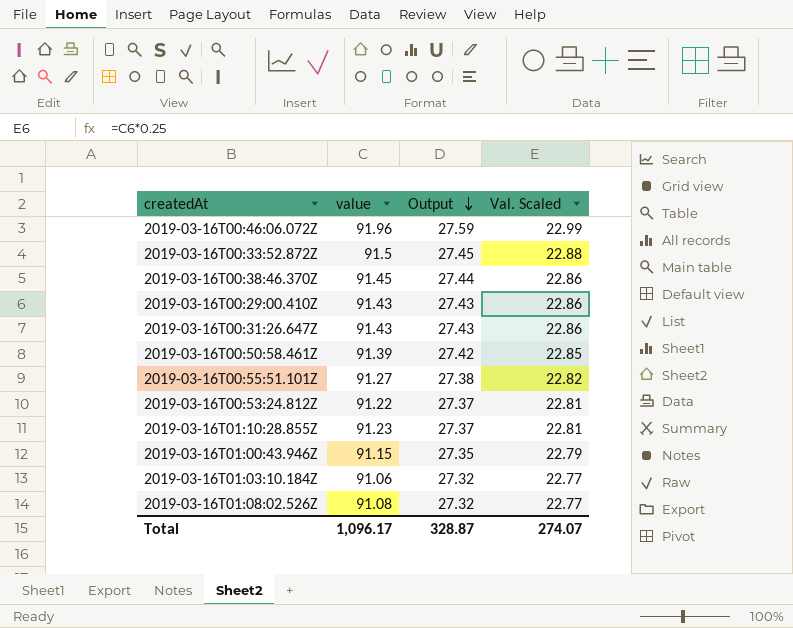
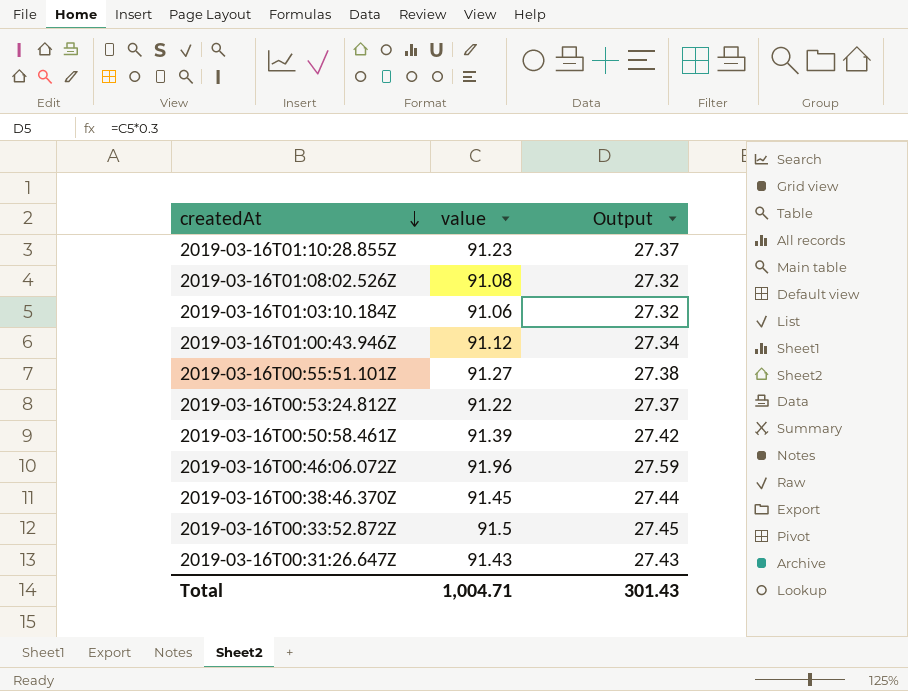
row order: Output descending -> createdAt descending
column Val. Scaled | formula: [value] * 0.25 -> none
row 2019-03-16T00:29:00.410Z: 91.43 | 27.43 | 22.86 -> none
2019-03-16T01:00:43.946Z | value: 91.15 -> 91.12
2019-03-16T01:00:43.946Z | Output: 27.35 -> 27.34
Total | value: 1,096.17 -> 1,004.71
Total | Output: 328.87 -> 301.43

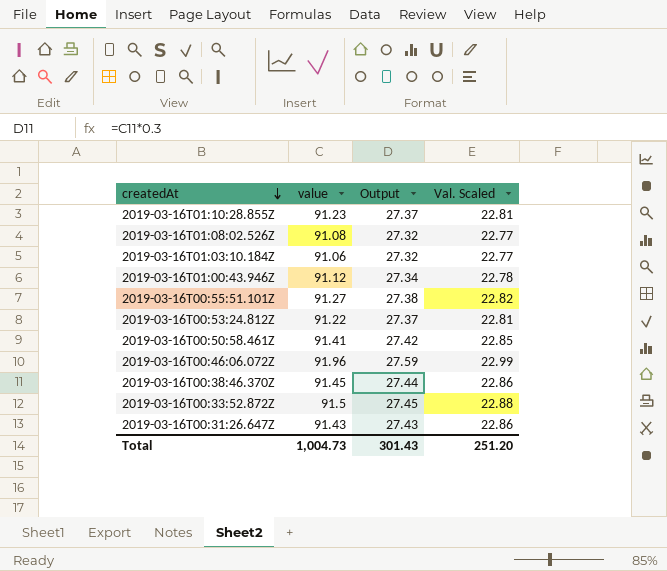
column Val. Scaled | formula: none -> [value] * 0.25
2019-03-16T00:50:58.461Z | value: 91.39 -> 91.41
Total | value: 1,004.71 -> 1,004.73

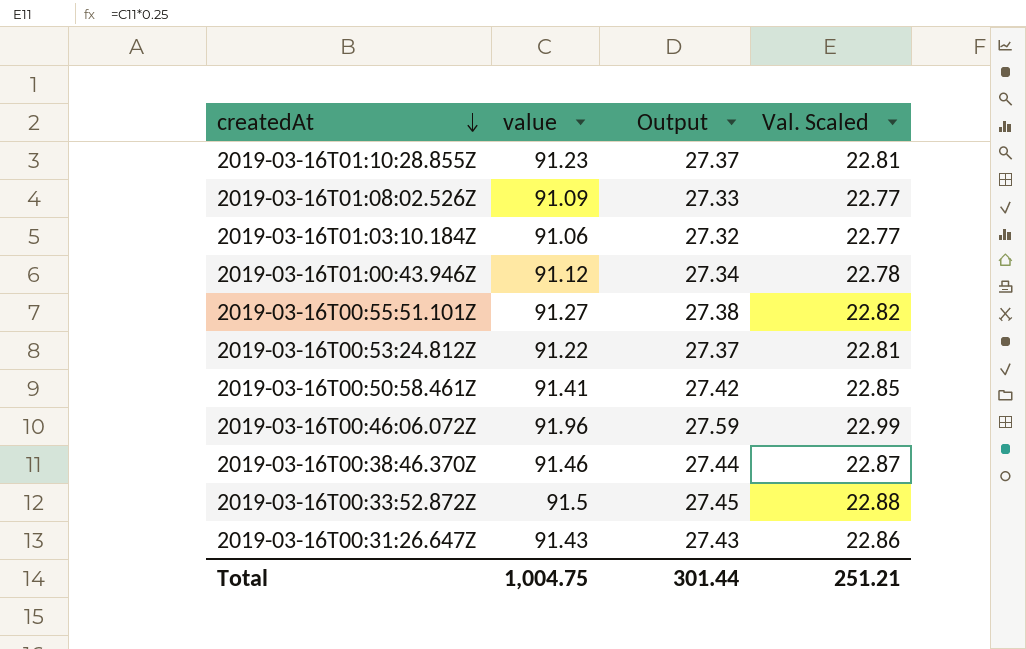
2019-03-16T01:08:02.526Z | value: 91.08 -> 91.09
2019-03-16T01:08:02.526Z | Output: 27.32 -> 27.33
2019-03-16T00:38:46.370Z | value: 91.45 -> 91.46
2019-03-16T00:38:46.370Z | Val. Scaled: 22.86 -> 22.87
Total | value: 1,004.73 -> 1,004.75
Total | Output: 301.43 -> 301.44
Total | Val. Scaled: 251.20 -> 251.21

